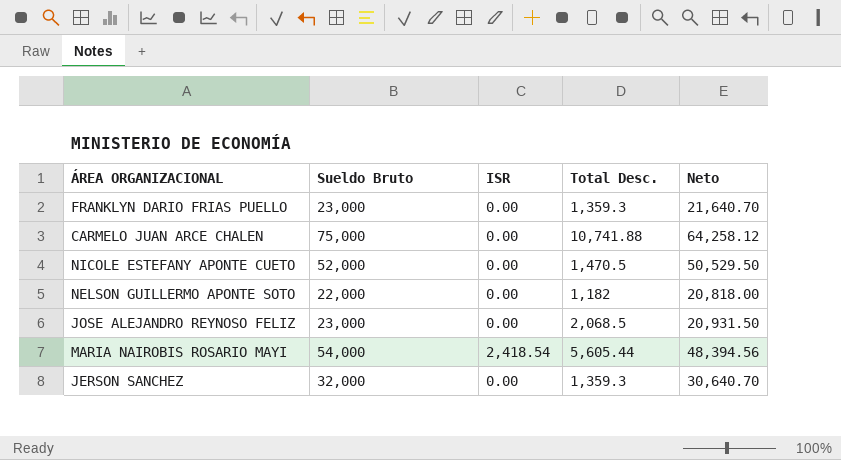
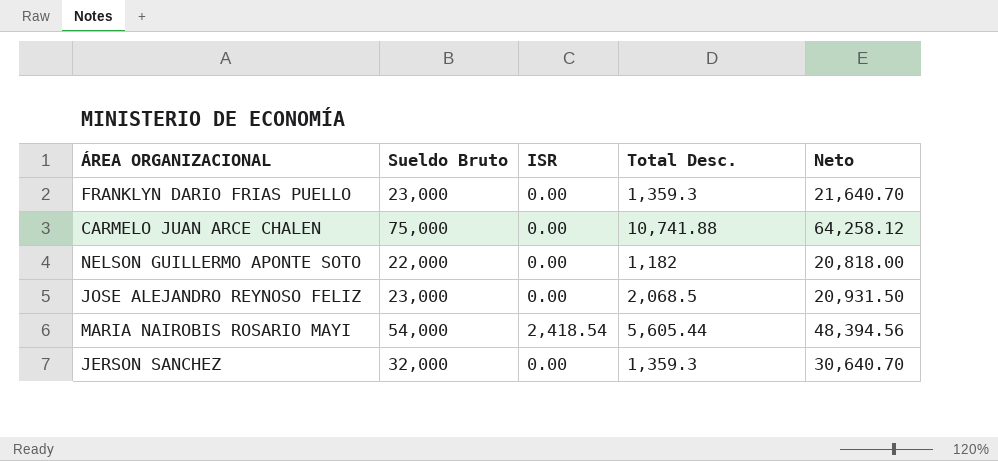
row NICOLE ESTEFANY APONTE CUETO: 52,000 | 0.00 | 1,470.5 | 50,529.50 -> none

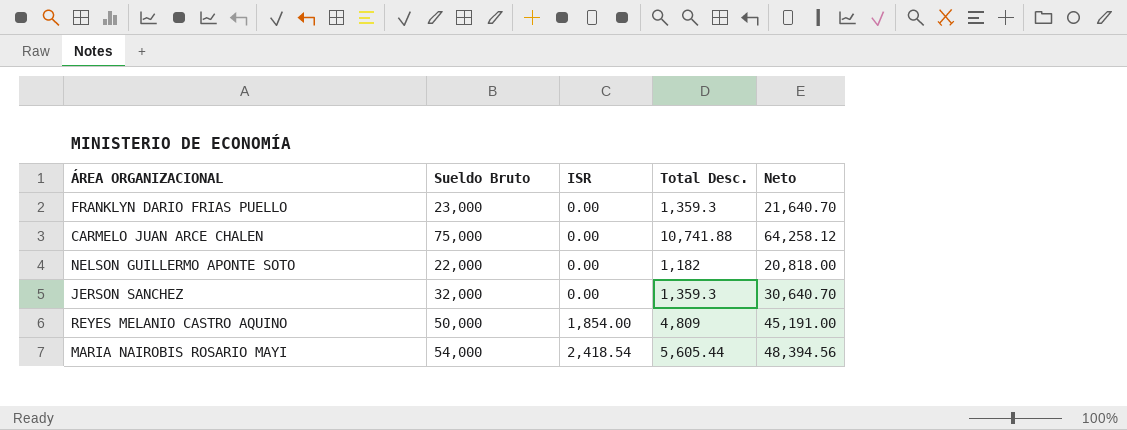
row order: none -> ISR ascending
row JOSE ALEJANDRO REYNOSO FELIZ: 23,000 | 0.00 | 2,068.5 | 20,931.50 -> none
row REYES MELANIO CASTRO AQUINO: none -> 50,000 | 1,854.00 | 4,809 | 45,191.00

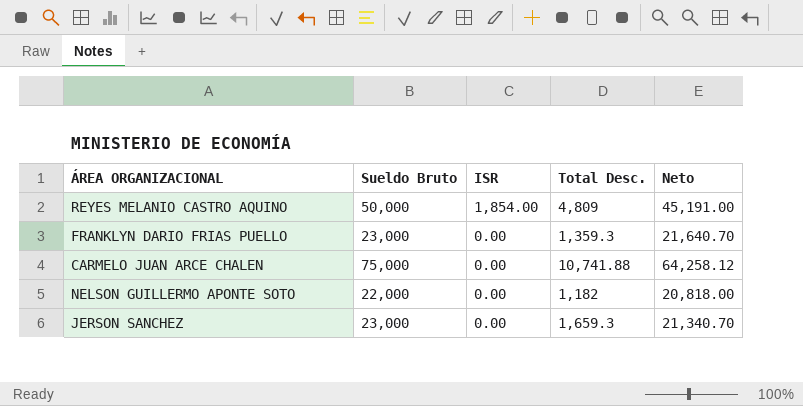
row order: ISR ascending -> ISR descending
row MARIA NAIROBIS ROSARIO MAYI: 54,000 | 2,418.54 | 5,605.44 | 48,394.56 -> none
JERSON SANCHEZ | Sueldo Bruto: 32,000 -> 23,000
JERSON SANCHEZ | Total Desc.: 1,359.3 -> 1,659.3
JERSON SANCHEZ | Neto: 30,640.70 -> 21,340.70

